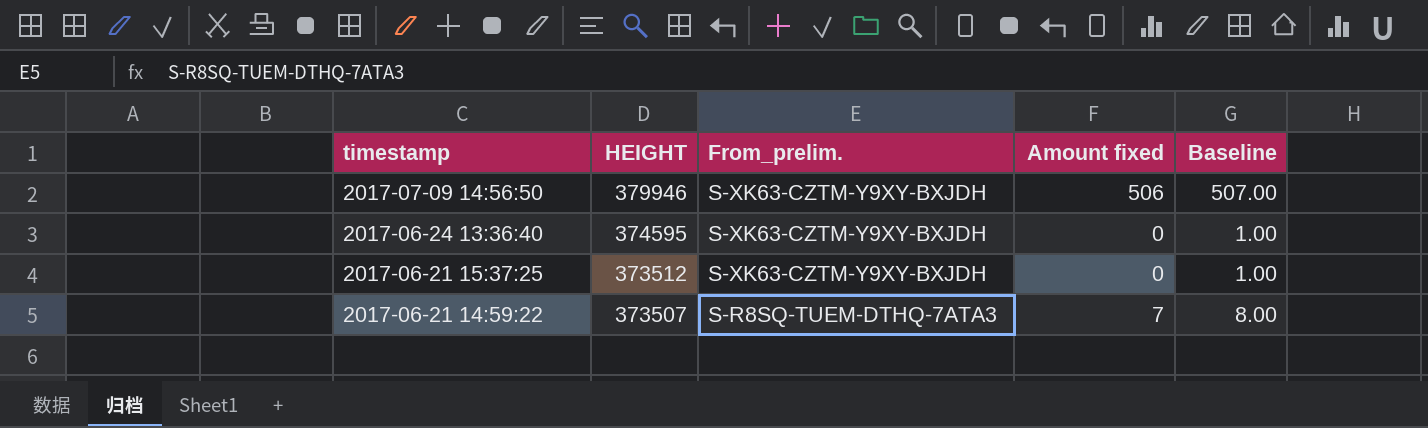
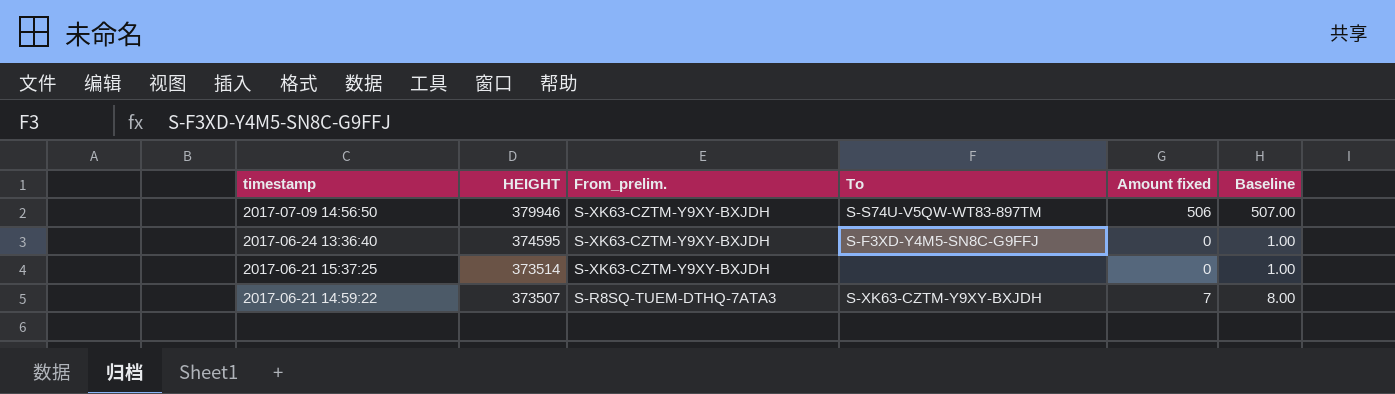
column To | position: none -> 4
2017-06-21 15:37:25 | HEIGHT: 373512 -> 373514

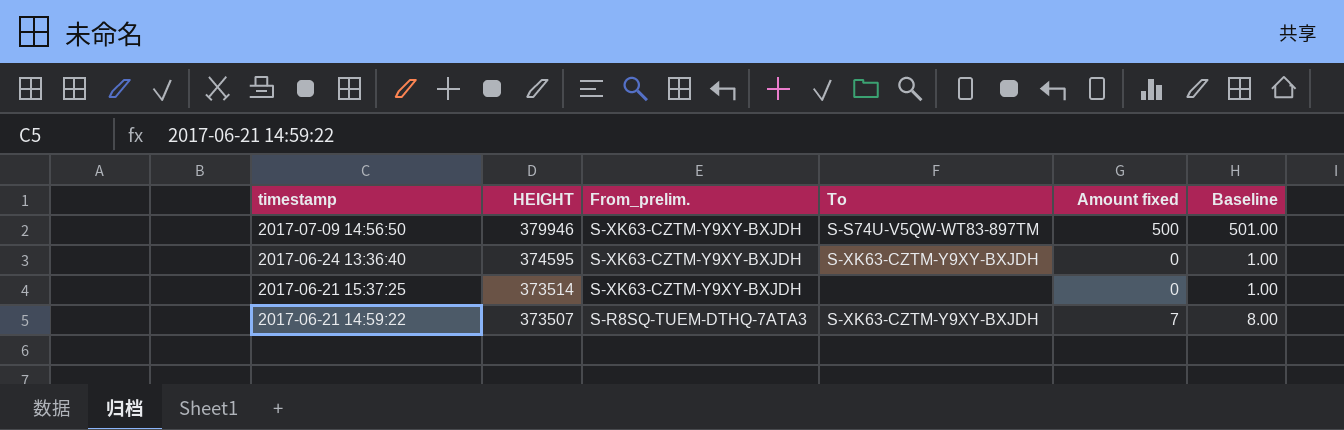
2017-07-09 14:56:50 | Amount fixed: 506 -> 500
2017-07-09 14:56:50 | Baseline: 507.00 -> 501.00
2017-06-24 13:36:40 | To: S-F3XD-Y4M5-SN8C-G9FFJ -> S-XK63-CZTM-Y9XY-BXJDH

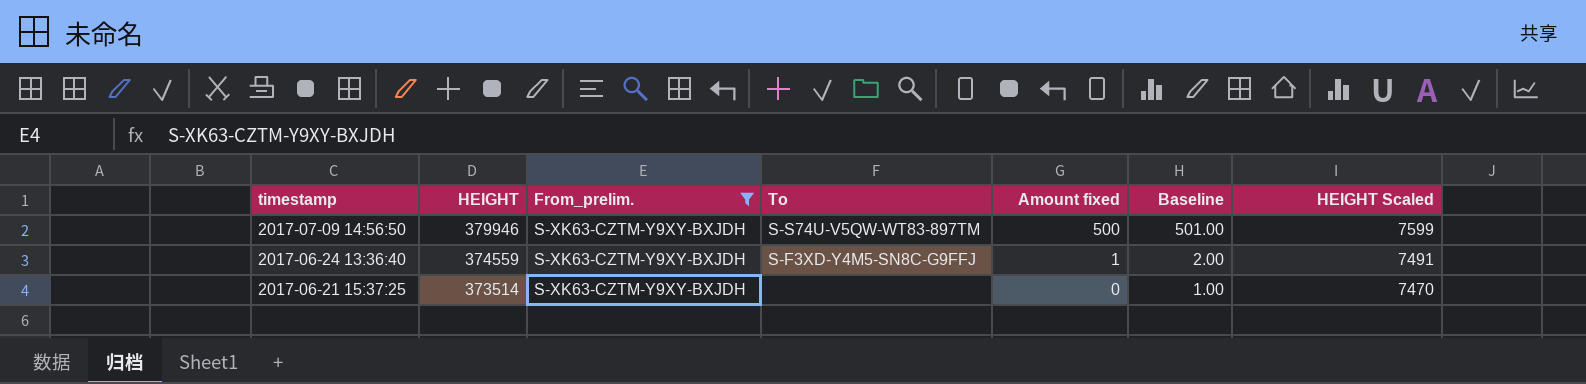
filter: none -> From_prelim. = S-XK63-CZTM-Y9XY-BXJDH
column HEIGHT Scaled | formula: none -> [HEIGHT] * 0.02
2017-06-24 13:36:40 | HEIGHT: 374595 -> 374559
2017-06-24 13:36:40 | To: S-XK63-CZTM-Y9XY-BXJDH -> S-F3XD-Y4M5-SN8C-G9FFJ
2017-06-24 13:36:40 | Amount fixed: 0 -> 1
2017-06-24 13:36:40 | Baseline: 1.00 -> 2.00

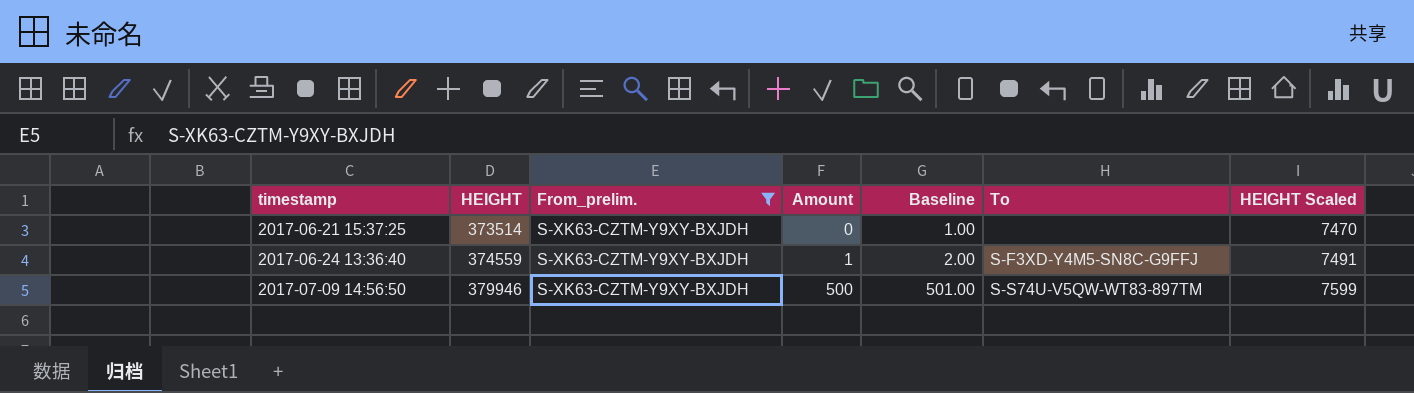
row order: timestamp descending -> timestamp ascending
column name: Amount fixed -> Amount
column To | position: 4 -> 6

